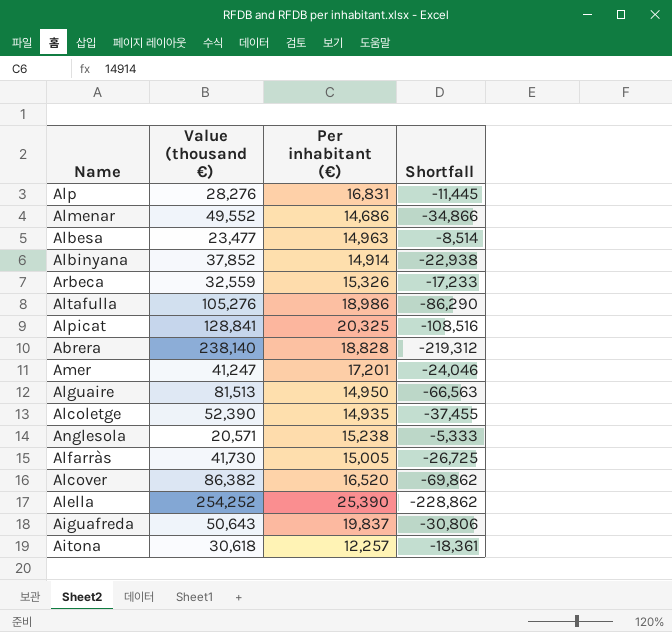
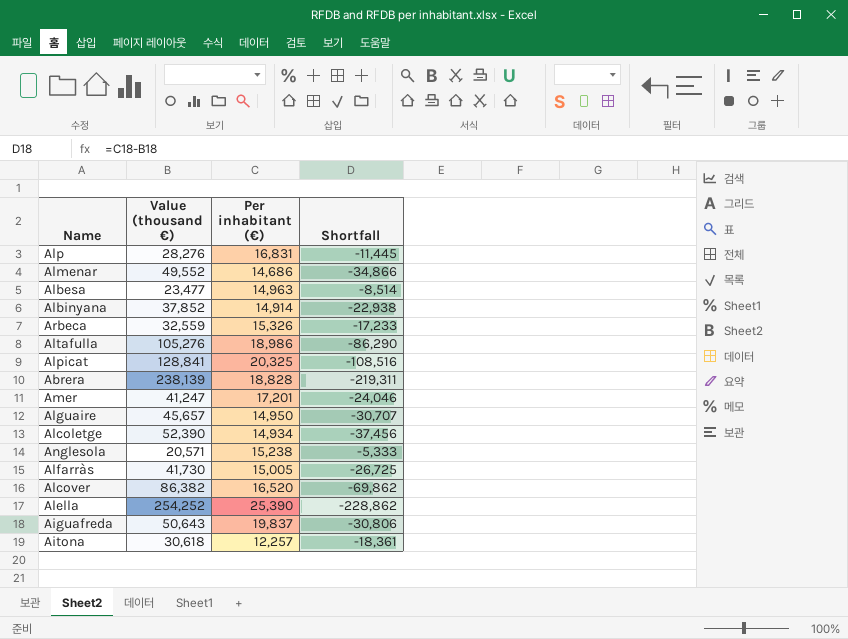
Abrera | Value (thousand €): 238,140 -> 238,139
Abrera | Shortfall: -219,312 -> -219,311
Alguaire | Value (thousand €): 81,513 -> 45,657
Alguaire | Shortfall: -66,563 -> -30,707
Alcoletge | Per inhabitant (€): 14,935 -> 14,934
Alcoletge | Shortfall: -37,455 -> -37,456

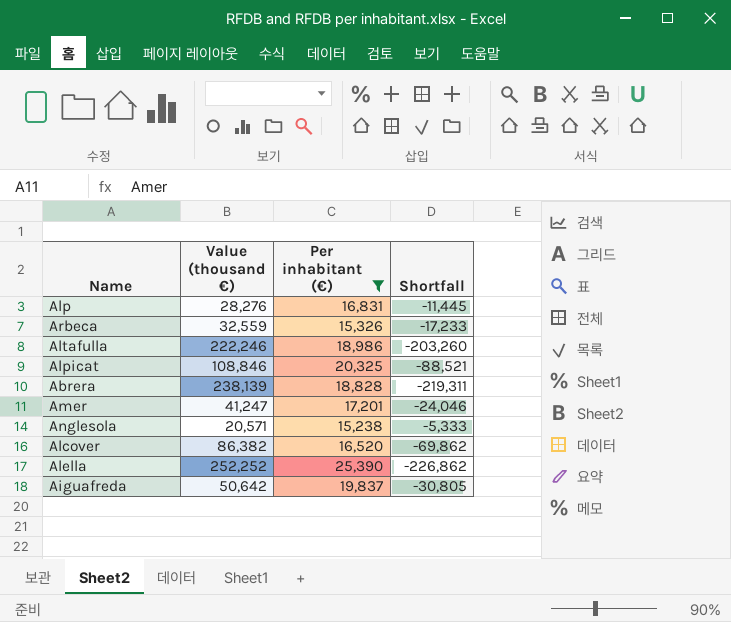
filter: none -> Per inhabitant (€) >= 15,238
Altafulla | Value (thousand €): 105,276 -> 222,246
Altafulla | Shortfall: -86,290 -> -203,260
Alpicat | Value (thousand €): 128,841 -> 108,846
Alpicat | Shortfall: -108,516 -> -88,521
Alella | Value (thousand €): 254,252 -> 252,252
Alella | Shortfall: -228,862 -> -226,862
Aiguafreda | Value (thousand €): 50,643 -> 50,642
Aiguafreda | Shortfall: -30,806 -> -30,805

